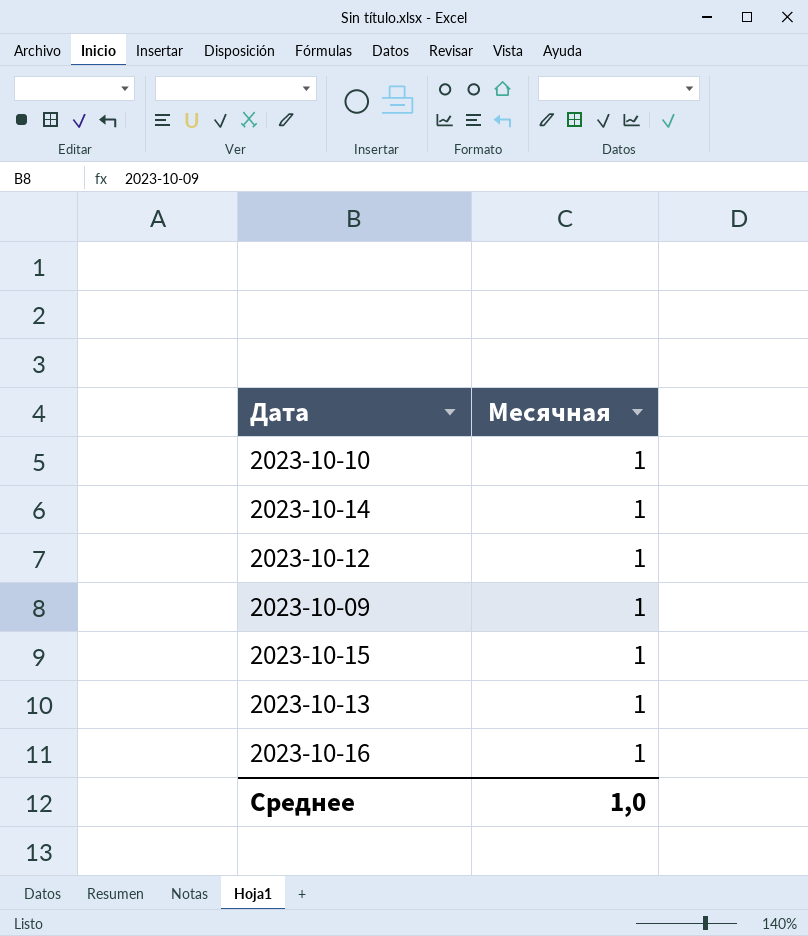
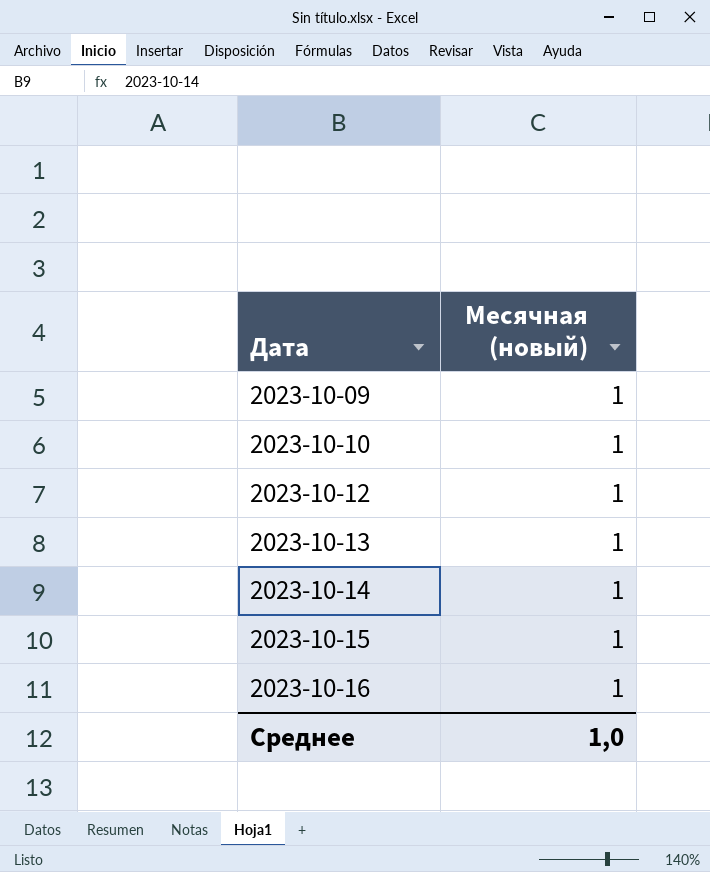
row order: none -> Дата ascending
column name: Месячная -> Месячная (новый)

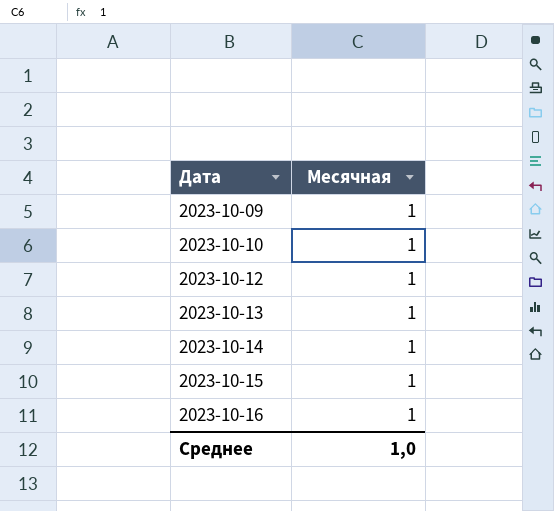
column name: Месячная (новый) -> Месячная

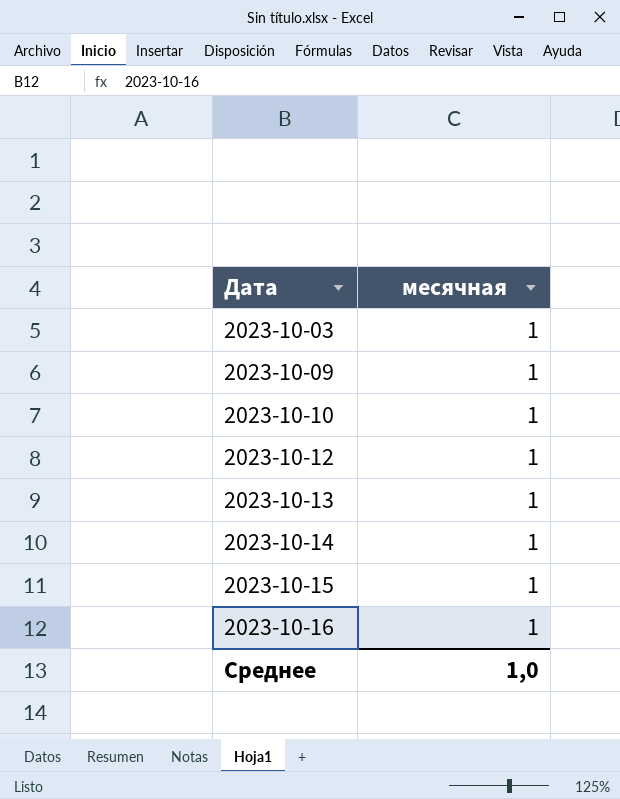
column name: Месячная -> месячная
row 2023-10-03: none -> 1

